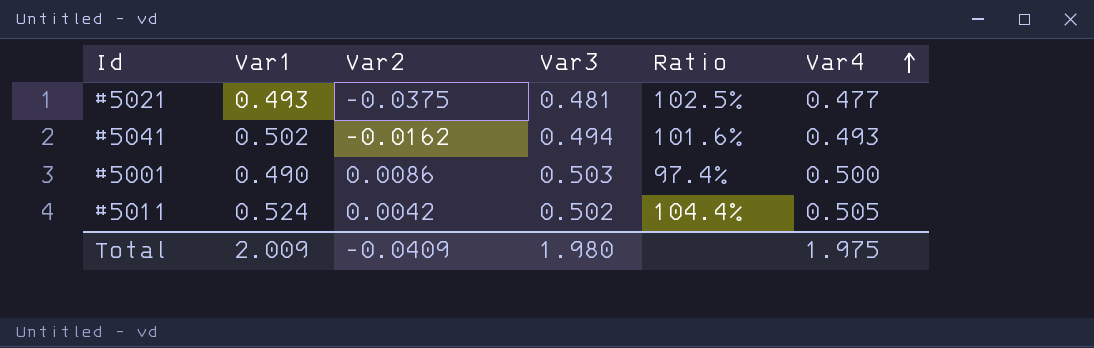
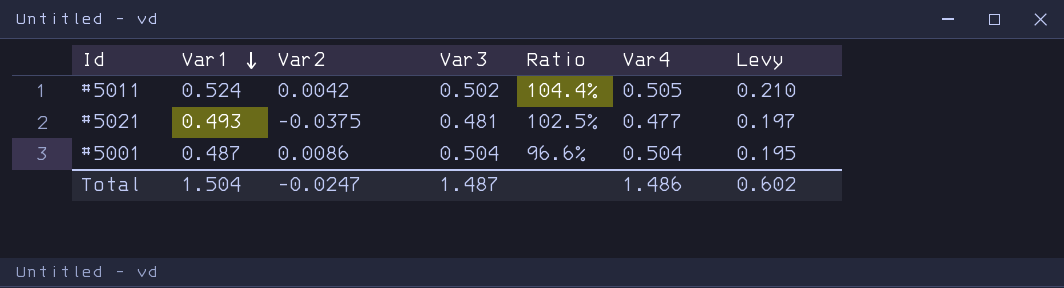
row order: Var4 ascending -> Var1 descending
column Levy | formula: none -> [Var1] * 0.4
row #5041: 0.502 | -0.0162 | 0.494 | 101.6% | 0.493 -> none
#5001 | Var1: 0.490 -> 0.487
#5001 | Var3: 0.503 -> 0.504
#5001 | Ratio: 97.4% -> 96.6%
#5001 | Var4: 0.500 -> 0.504
Total | Var1: 2.009 -> 1.504
Total | Var2: -0.0409 -> -0.0247
Total | Var3: 1.980 -> 1.487
Total | Var4: 1.975 -> 1.486

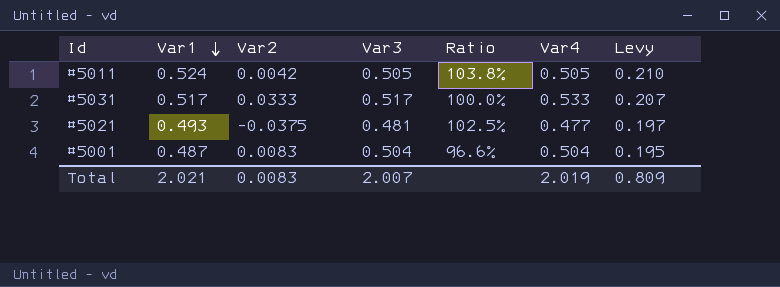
#5011 | Var3: 0.502 -> 0.505
#5011 | Ratio: 104.4% -> 103.8%
row #5031: none -> 0.517 | 0.0333 | 0.517 | 100.0% | 0.533 | 0.207
#5001 | Var2: 0.0086 -> 0.0083
Total | Var1: 1.504 -> 2.021
Total | Var2: -0.0247 -> 0.0083
Total | Var3: 1.487 -> 2.007
Total | Var4: 1.486 -> 2.019
Total | Levy: 0.602 -> 0.809

